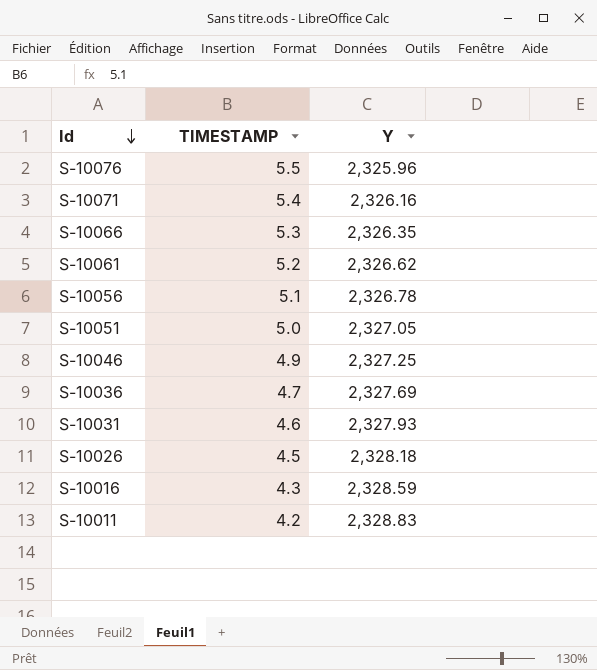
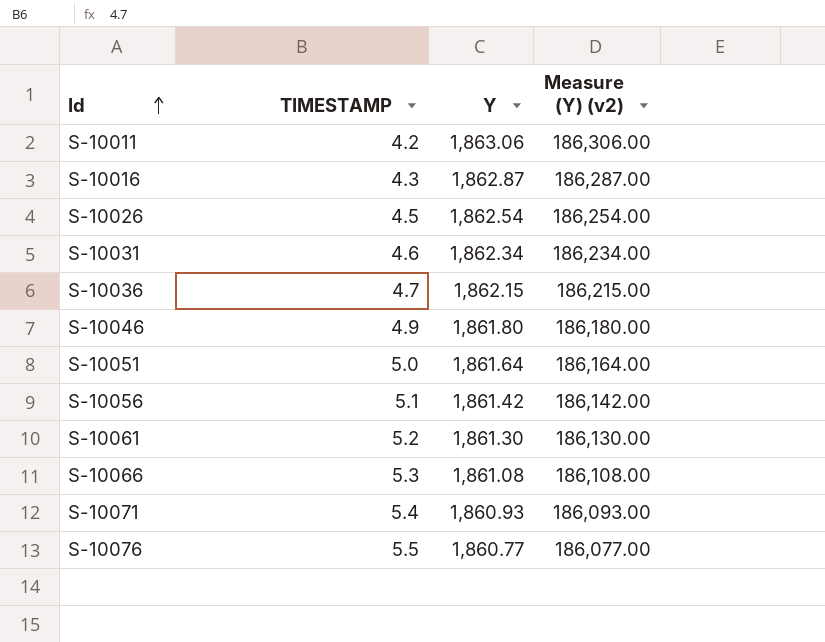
row order: Id descending -> Id ascending
column Measure (Y) (v2) | formula: none -> [Y] * 100
S-10011 | Y: 2,328.83 -> 1,863.06
S-10016 | Y: 2,328.59 -> 1,862.87
S-10026 | Y: 2,328.18 -> 1,862.54
S-10031 | Y: 2,327.93 -> 1,862.34
S-10036 | Y: 2,327.69 -> 1,862.15
S-10046 | Y: 2,327.25 -> 1,861.80
S-10051 | Y: 2,327.05 -> 1,861.64
S-10056 | Y: 2,326.78 -> 1,861.42
S-10061 | Y: 2,326.62 -> 1,861.30
S-10066 | Y: 2,326.35 -> 1,861.08
S-10071 | Y: 2,326.16 -> 1,860.93
S-10076 | Y: 2,325.96 -> 1,860.77

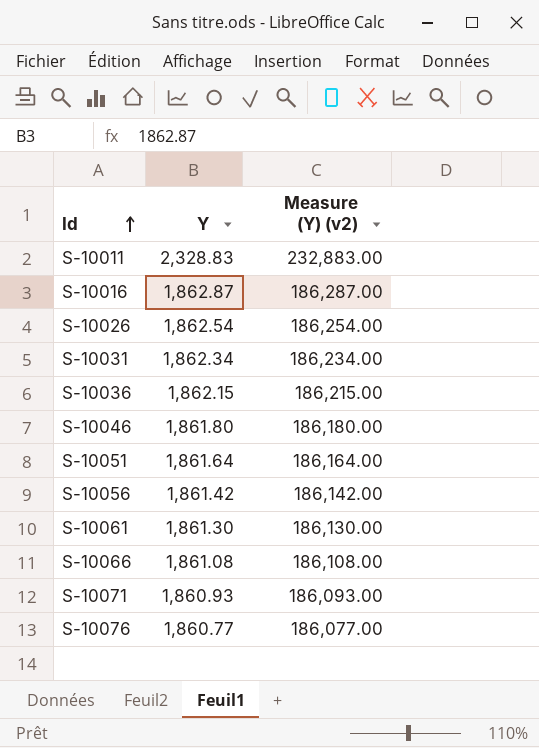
column TIMESTAMP | position: 2 -> none
S-10011 | Y: 1,863.06 -> 2,328.83
S-10011 | Measure (Y) (v2): 186,306.00 -> 232,883.00

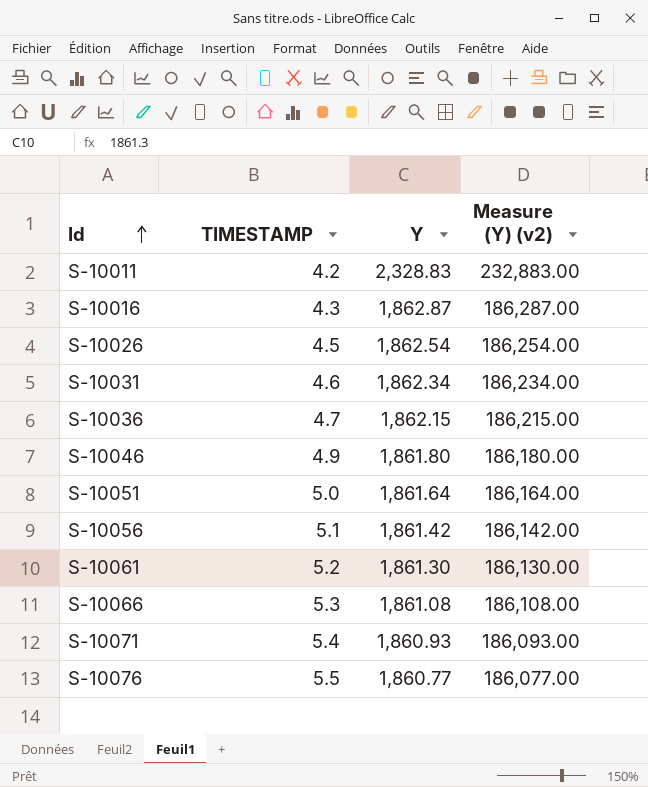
column TIMESTAMP | position: none -> 2

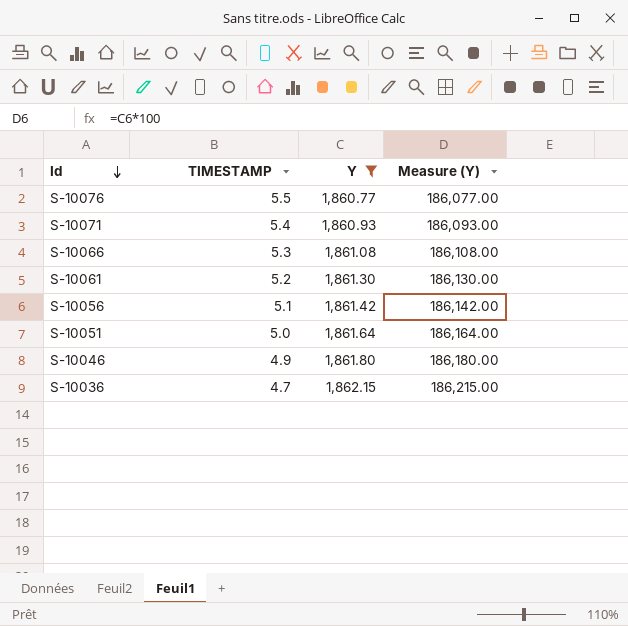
filter: none -> Y <= 1,862.15
row order: Id ascending -> Id descending
column name: Measure (Y) (v2) -> Measure (Y)

